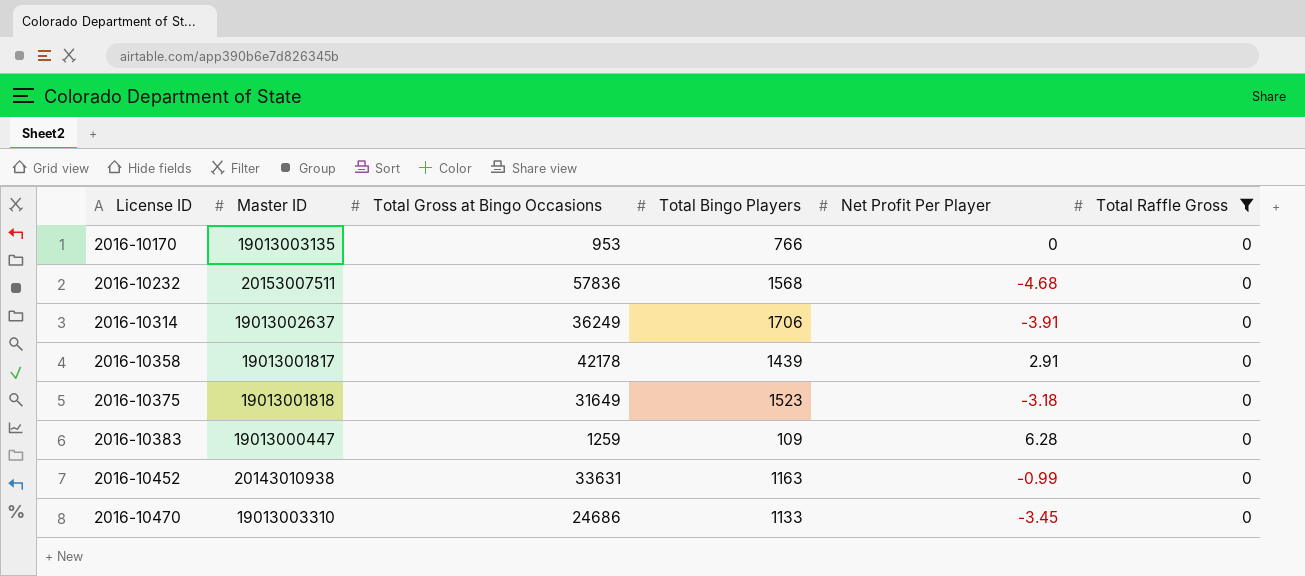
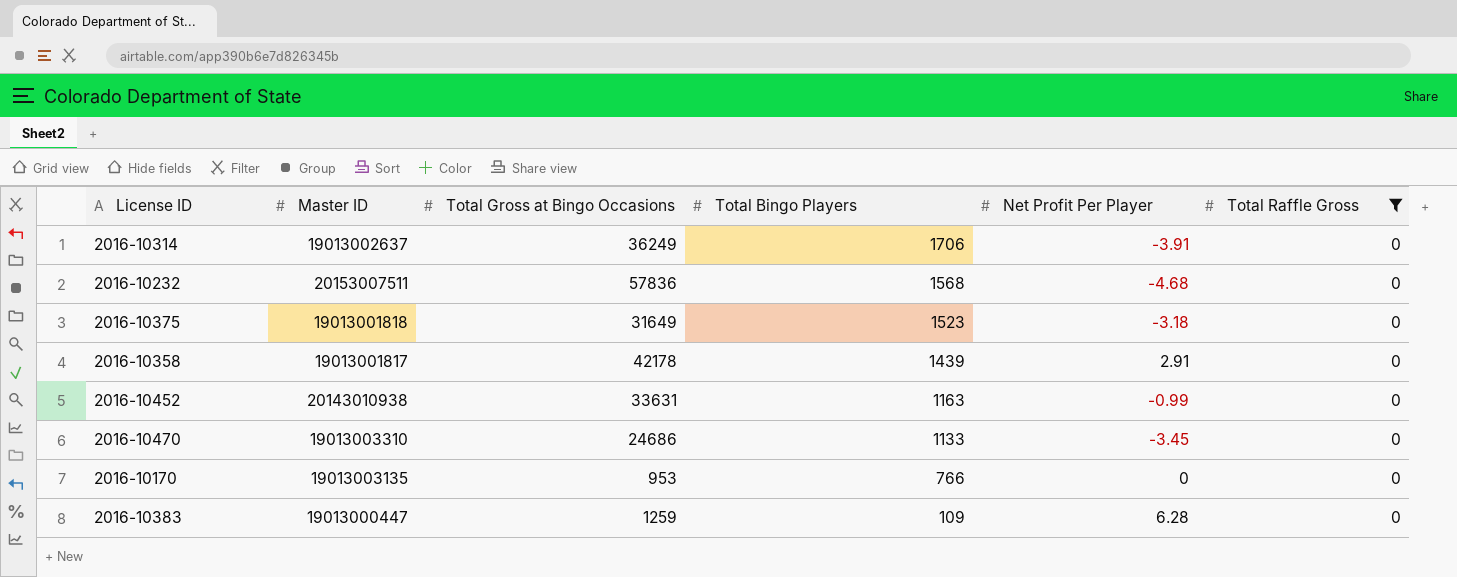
row order: License ID ascending -> Total Bingo Players descending

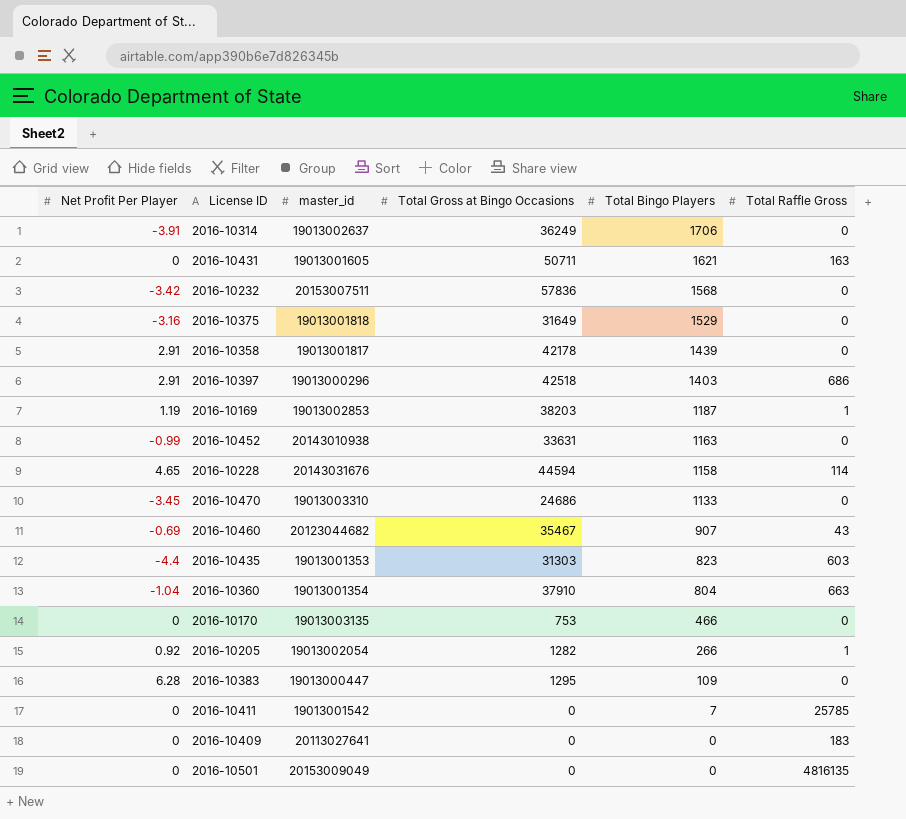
filter: Total Raffle Gross = 0 -> none
column Net Profit Per Player | position: 5 -> 1
column name: Master ID -> master_id
2016-10232 | Net Profit Per Player: -4.68 -> -3.42
2016-10375 | Net Profit Per Player: -3.18 -> -3.16
2016-10375 | Total Bingo Players: 1523 -> 1529
2016-10170 | Total Gross at Bingo Occasions: 953 -> 753
2016-10170 | Total Bingo Players: 766 -> 466
2016-10383 | Total Gross at Bingo Occasions: 1259 -> 1295

